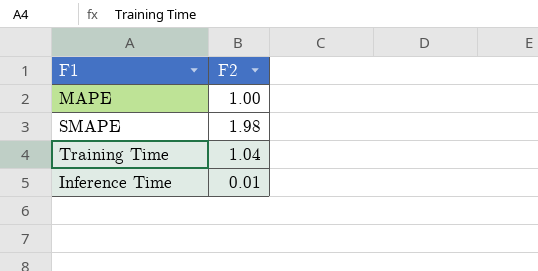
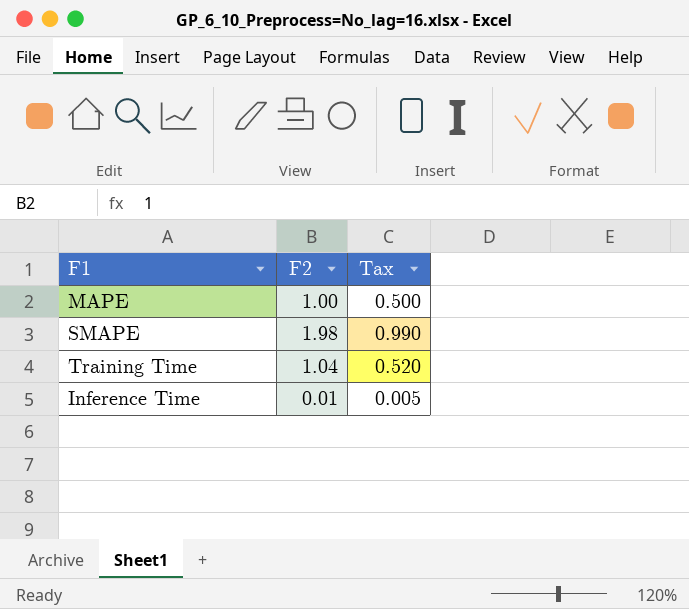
column Tax | formula: none -> [F2] * 0.5

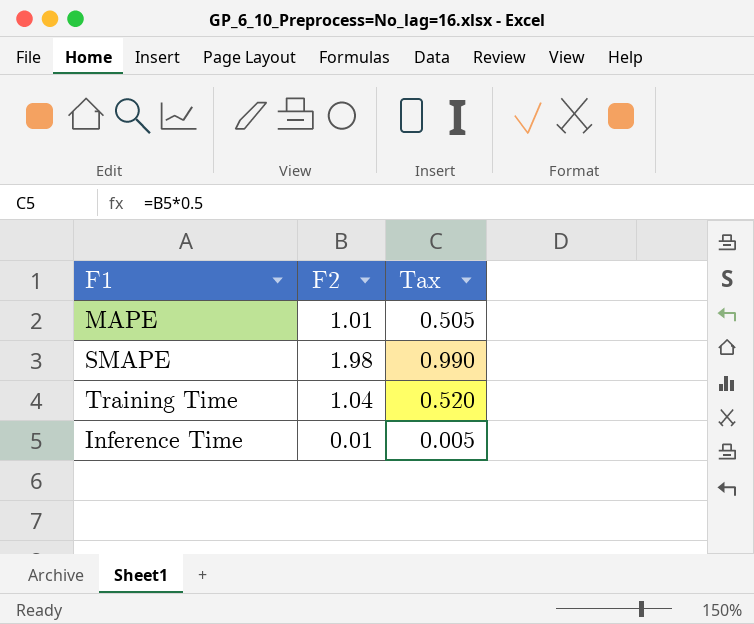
MAPE | F2: 1.00 -> 1.01
MAPE | Tax: 0.500 -> 0.505

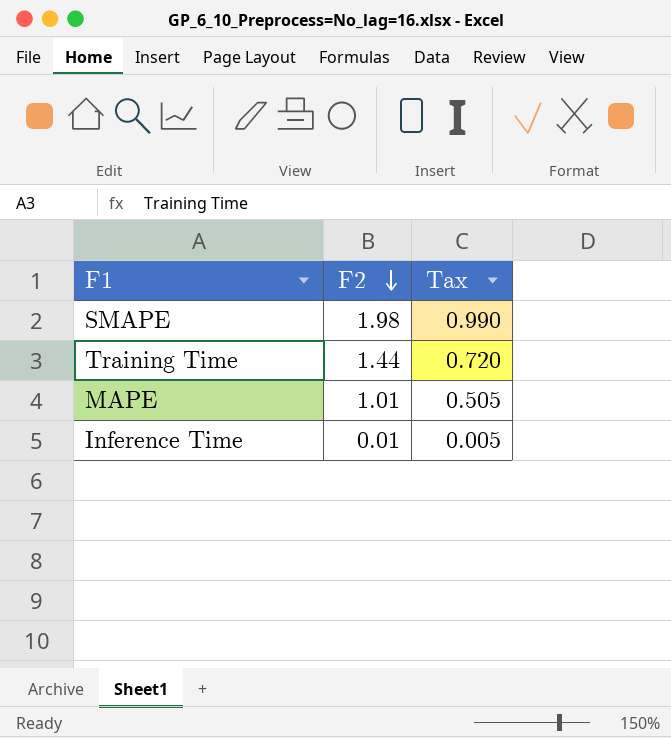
row order: none -> F2 descending
Training Time | F2: 1.04 -> 1.44
Training Time | Tax: 0.520 -> 0.720

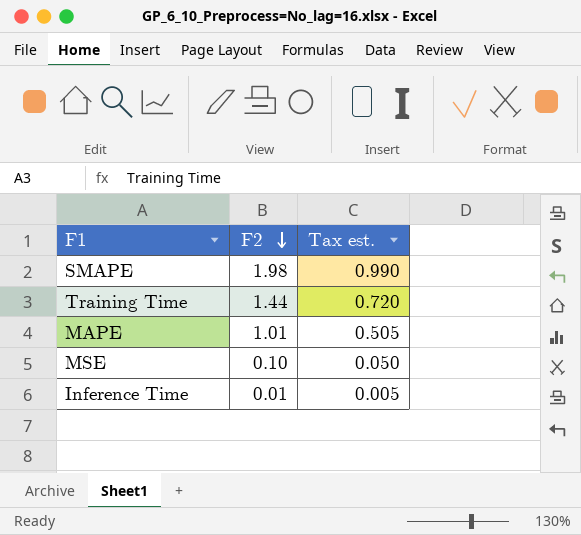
column name: Tax -> Tax est.
row MSE: none -> 0.10 | 0.050

